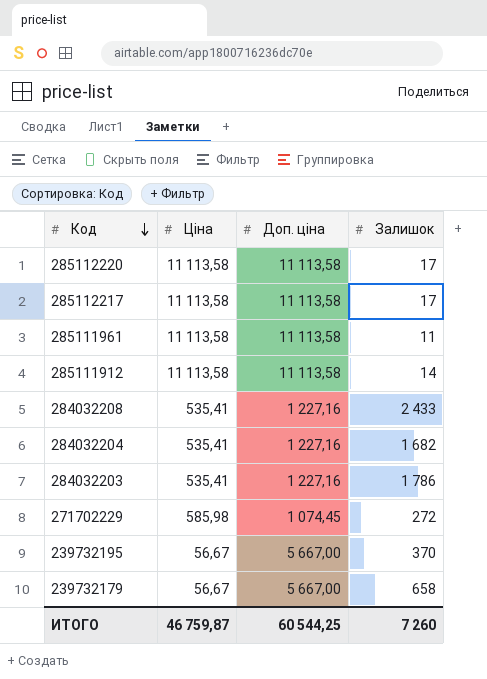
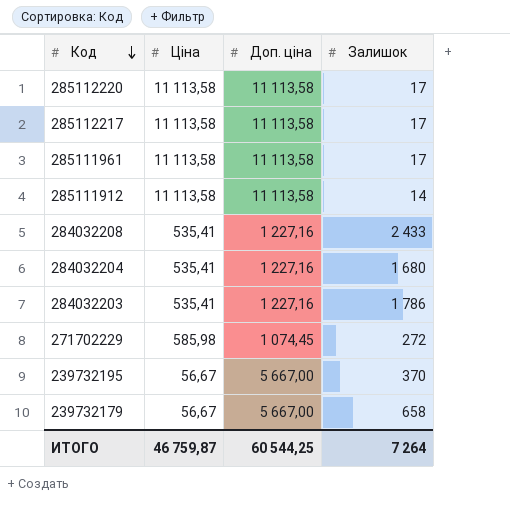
285111961 | Залишок: 11 -> 17
284032204 | Залишок: 1 682 -> 1 680
ИТОГО | Залишок: 7 260 -> 7 264

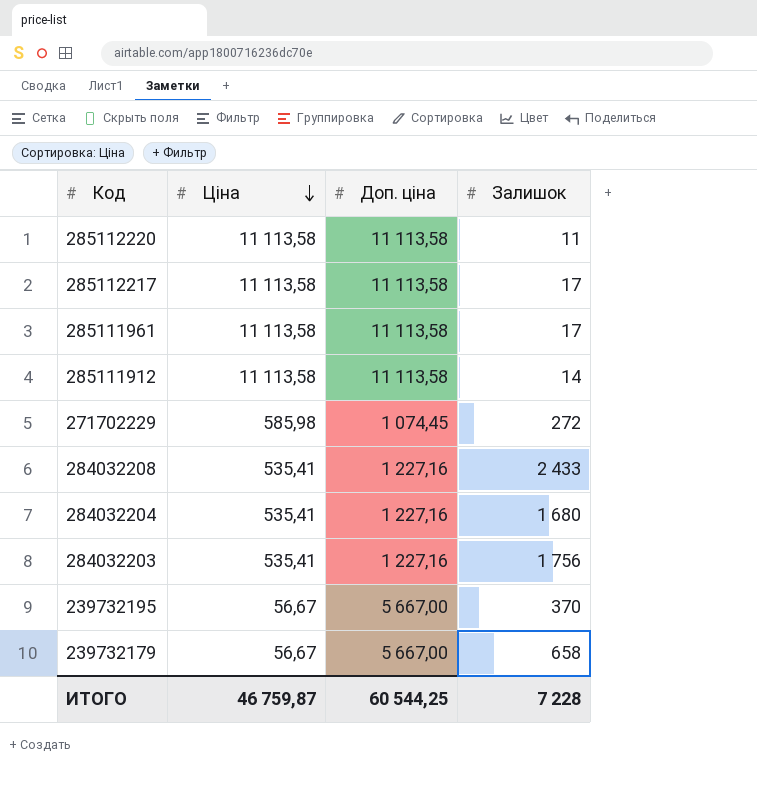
row order: Код descending -> Ціна descending
285112220 | Залишок: 17 -> 11
284032203 | Залишок: 1 786 -> 1 756
ИТОГО | Залишок: 7 264 -> 7 228

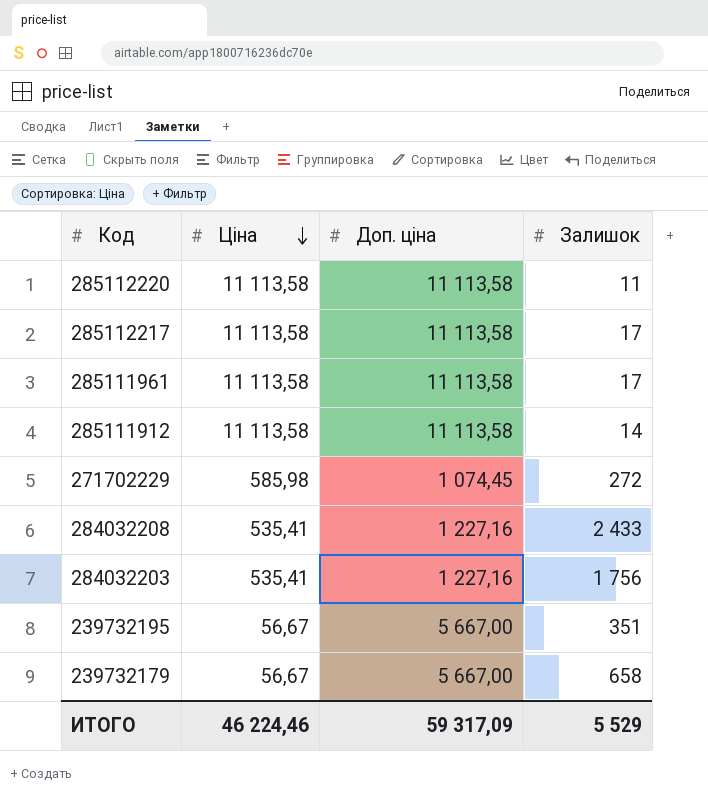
row 284032204: 535,41 | 1 227,16 | 1 680 -> none
239732195 | Залишок: 370 -> 351
ИТОГО | Ціна: 46 759,87 -> 46 224,46
ИТОГО | Доп. ціна: 60 544,25 -> 59 317,09
ИТОГО | Залишок: 7 228 -> 5 529

